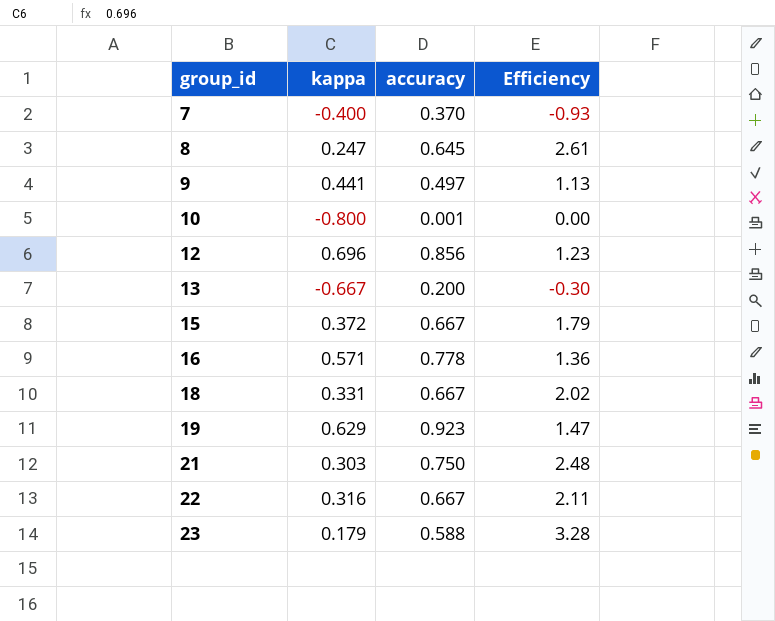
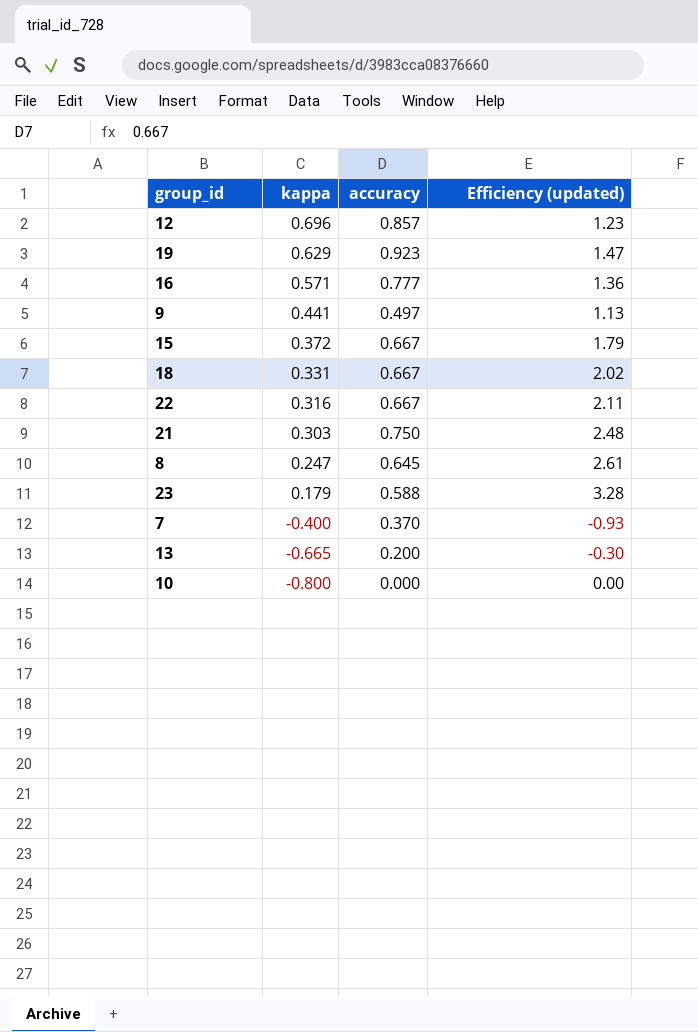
row order: group_id ascending -> kappa descending
column name: Efficiency -> Efficiency (updated)
12 | accuracy: 0.856 -> 0.857
16 | accuracy: 0.778 -> 0.777
13 | kappa: -0.667 -> -0.665
10 | accuracy: 0.001 -> 0.000

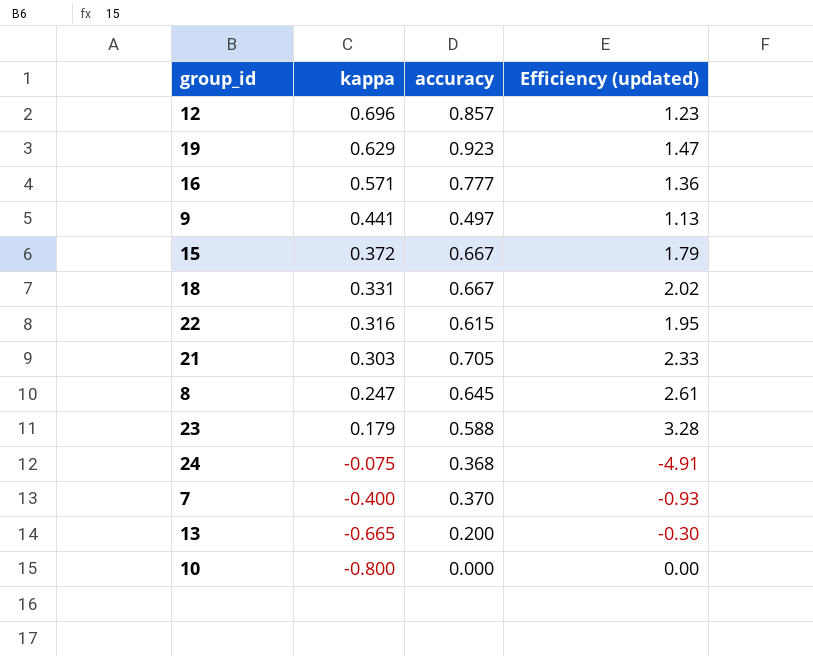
22 | accuracy: 0.667 -> 0.615
22 | Efficiency (updated): 2.11 -> 1.95
21 | accuracy: 0.750 -> 0.705
21 | Efficiency (updated): 2.48 -> 2.33
row 24: none -> -0.075 | 0.368 | -4.91

